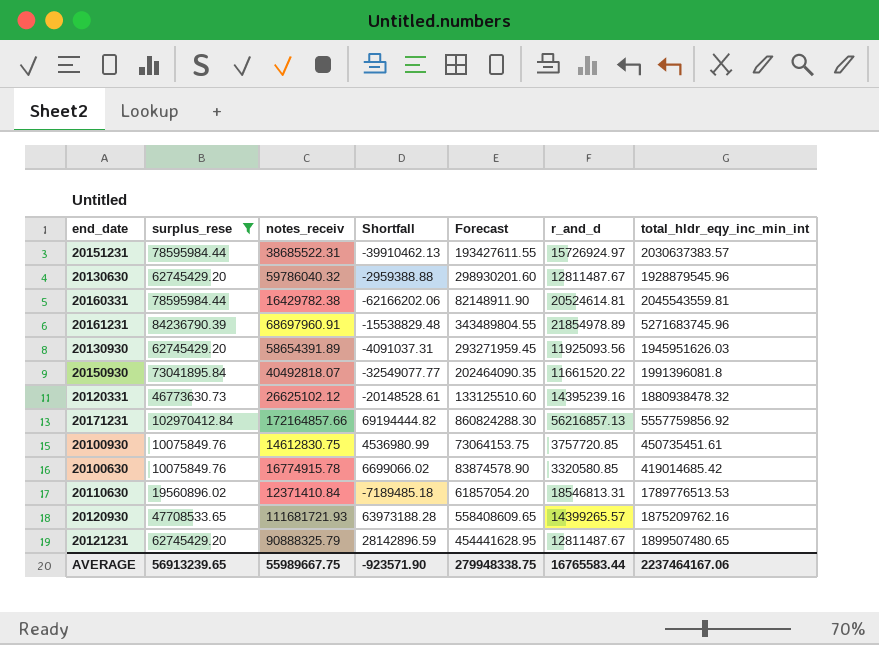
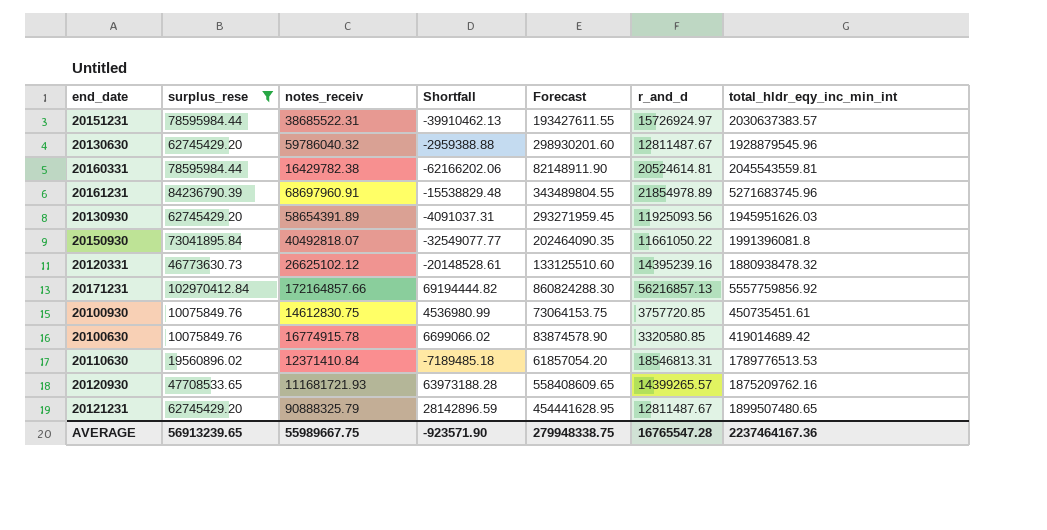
20150930 | r_and_d: 11661520.22 -> 11661050.22
20100630 | total_hldr_eqy_inc_min_int: 419014685.42 -> 419014689.42
AVERAGE | r_and_d: 16765583.44 -> 16765547.28
AVERAGE | total_hldr_eqy_inc_min_int: 2237464167.06 -> 2237464167.36

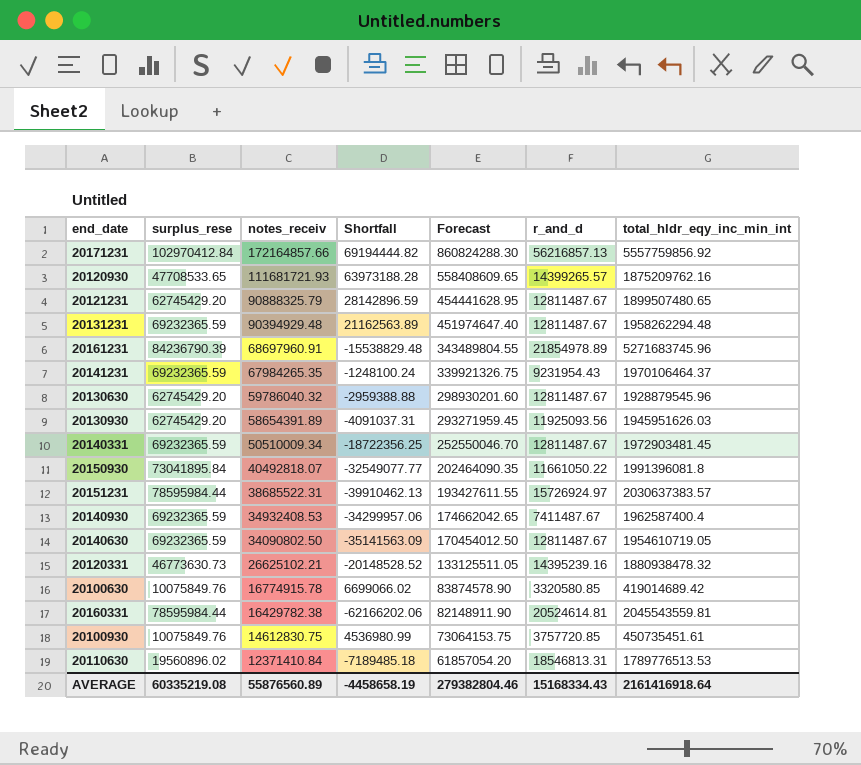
filter: surplus_rese != 69232365.59 -> none
row order: none -> notes_receiv descending
20120331 | notes_receiv: 26625102.12 -> 26625102.21
20120331 | Shortfall: -20148528.61 -> -20148528.52
20120331 | Forecast: 133125510.60 -> 133125511.05
AVERAGE | surplus_rese: 56913239.65 -> 60335219.08
AVERAGE | notes_receiv: 55989667.75 -> 55876560.89
AVERAGE | Shortfall: -923571.90 -> -4458658.19
AVERAGE | Forecast: 279948338.75 -> 279382804.46
AVERAGE | r_and_d: 16765547.28 -> 15168334.43
AVERAGE | total_hldr_eqy_inc_min_int: 2237464167.36 -> 2161416918.64

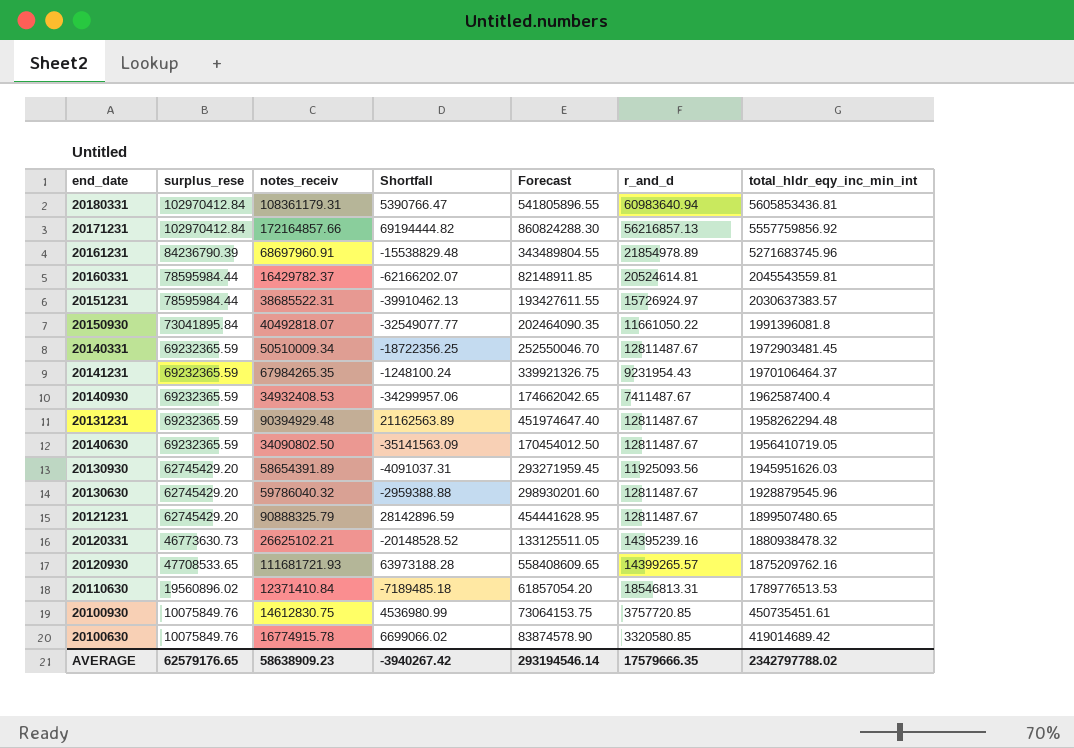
row order: notes_receiv descending -> total_hldr_eqy_inc_min_int descending
row 20180331: none -> 102970412.84 | 108361179.31 | 5390766.47 | 541805896.55 | 60983640.94 | 5605853436.81
20160331 | notes_receiv: 16429782.38 -> 16429782.37
20160331 | Shortfall: -62166202.06 -> -62166202.07
20160331 | Forecast: 82148911.90 -> 82148911.85
20140630 | total_hldr_eqy_inc_min_int: 1954610719.05 -> 1956410719.05
AVERAGE | surplus_rese: 60335219.08 -> 62579176.65
AVERAGE | notes_receiv: 55876560.89 -> 58638909.23
AVERAGE | Shortfall: -4458658.19 -> -3940267.42
AVERAGE | Forecast: 279382804.46 -> 293194546.14
AVERAGE | r_and_d: 15168334.43 -> 17579666.35
AVERAGE | total_hldr_eqy_inc_min_int: 2161416918.64 -> 2342797788.02

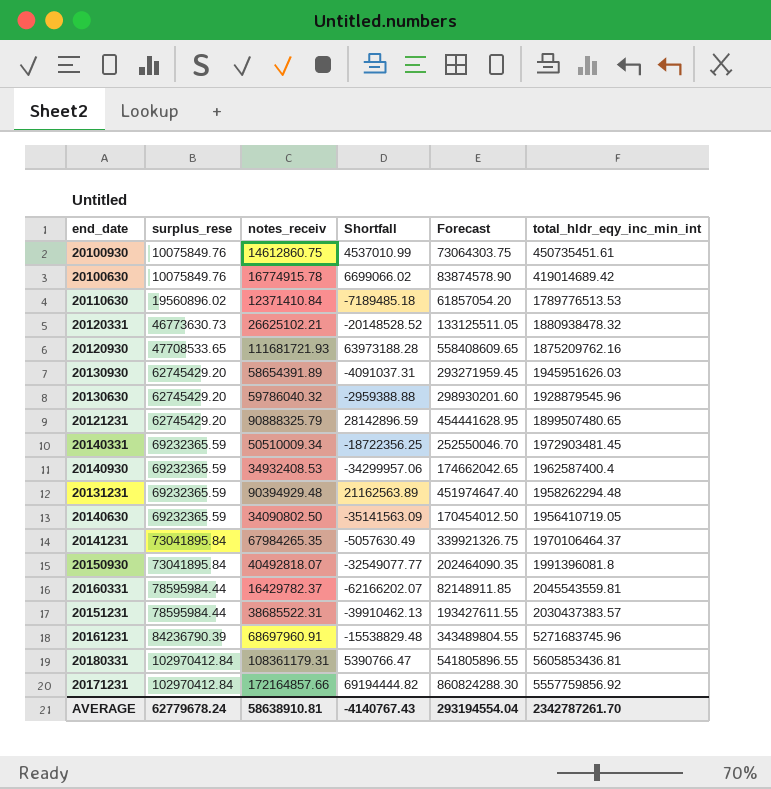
row order: total_hldr_eqy_inc_min_int descending -> surplus_rese ascending
column r_and_d | position: 6 -> none
20100930 | notes_receiv: 14612830.75 -> 14612860.75
20100930 | Shortfall: 4536980.99 -> 4537010.99
20100930 | Forecast: 73064153.75 -> 73064303.75
20141231 | surplus_rese: 69232365.59 -> 73041895.84
20141231 | Shortfall: -1248100.24 -> -5057630.49
20151231 | total_hldr_eqy_inc_min_int: 2030637383.57 -> 2030437383.57
AVERAGE | surplus_rese: 62579176.65 -> 62779678.24
AVERAGE | notes_receiv: 58638909.23 -> 58638910.81
AVERAGE | Shortfall: -3940267.42 -> -4140767.43
AVERAGE | Forecast: 293194546.14 -> 293194554.04
AVERAGE | total_hldr_eqy_inc_min_int: 2342797788.02 -> 2342787261.70

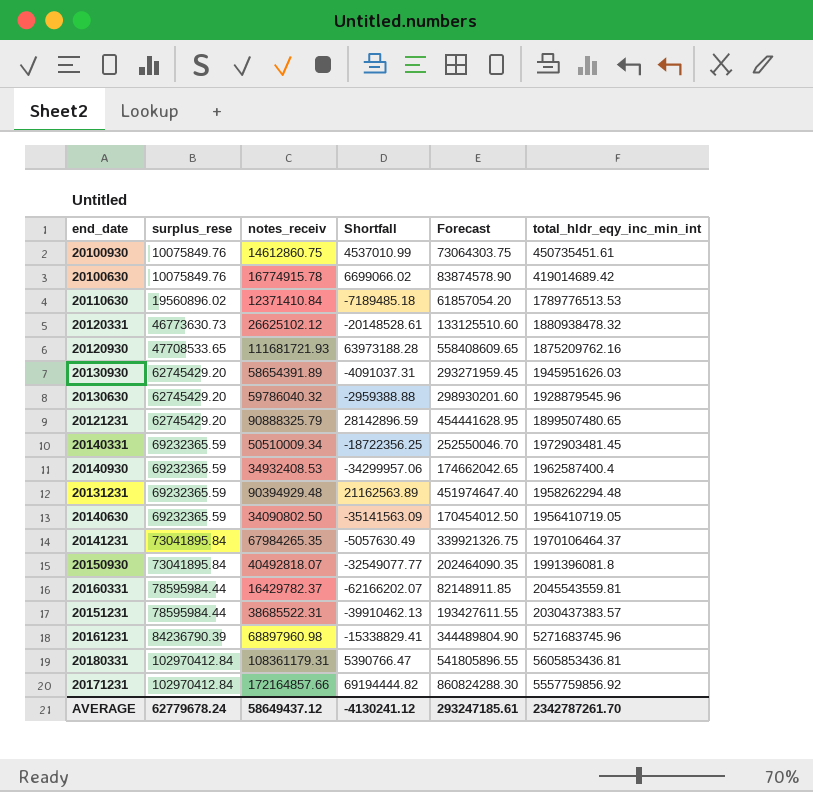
20120331 | notes_receiv: 26625102.21 -> 26625102.12
20120331 | Shortfall: -20148528.52 -> -20148528.61
20120331 | Forecast: 133125511.05 -> 133125510.60
20161231 | notes_receiv: 68697960.91 -> 68897960.98
20161231 | Shortfall: -15538829.48 -> -15338829.41
20161231 | Forecast: 343489804.55 -> 344489804.90
AVERAGE | notes_receiv: 58638910.81 -> 58649437.12
AVERAGE | Shortfall: -4140767.43 -> -4130241.12
AVERAGE | Forecast: 293194554.04 -> 293247185.61

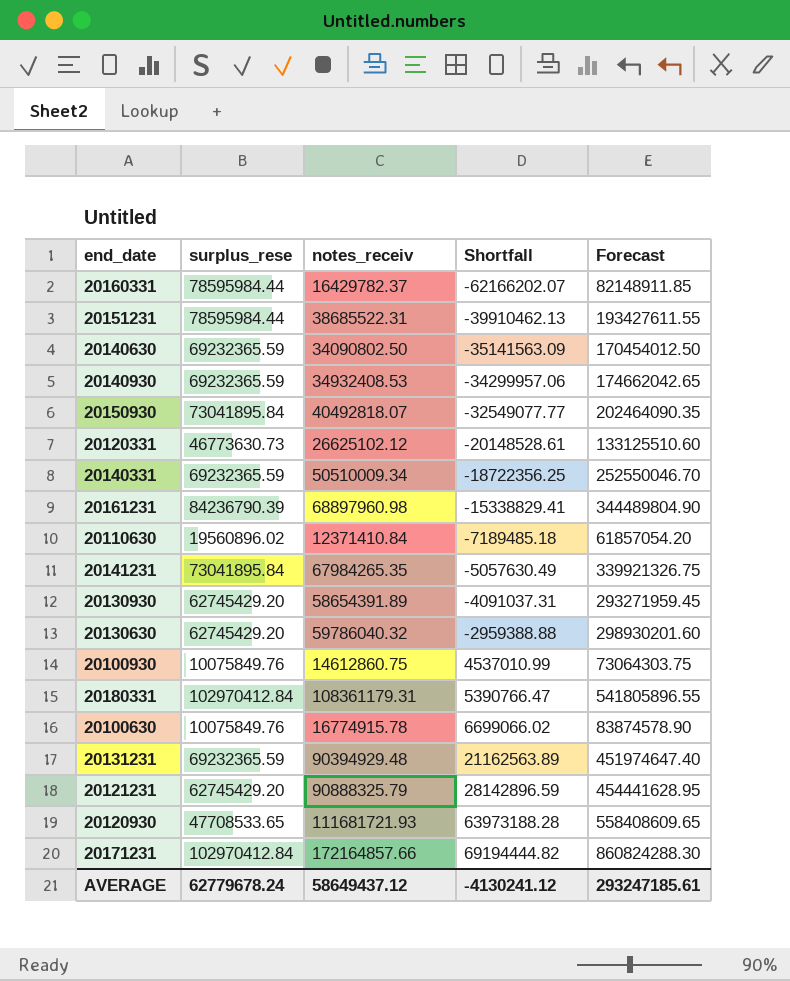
row order: surplus_rese ascending -> Shortfall ascending
column total_hldr_eqy_inc_min_int | position: 6 -> none

